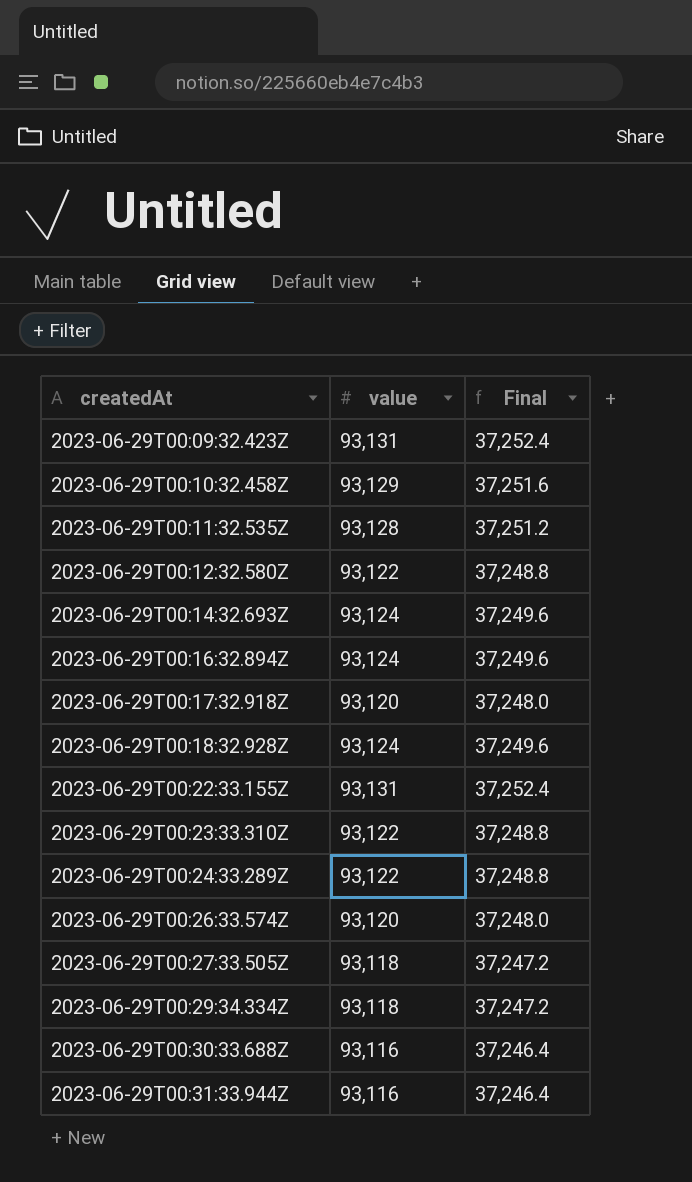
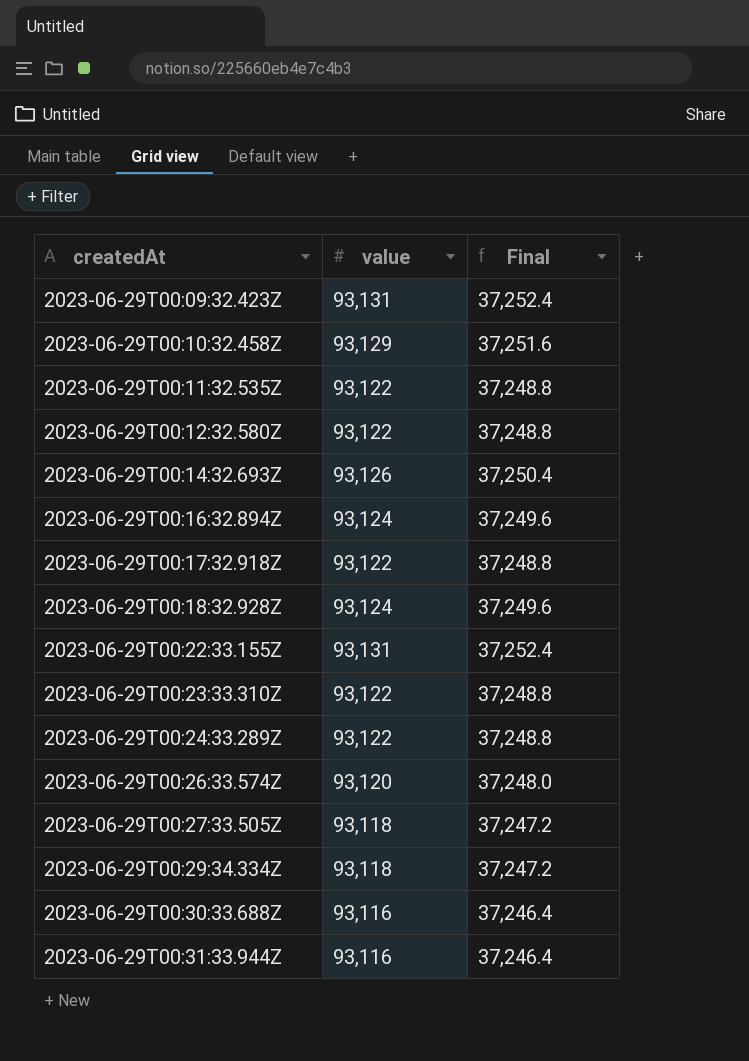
2023-06-29T00:11:32.535Z | value: 93,128 -> 93,122
2023-06-29T00:11:32.535Z | Final: 37,251.2 -> 37,248.8
2023-06-29T00:14:32.693Z | value: 93,124 -> 93,126
2023-06-29T00:14:32.693Z | Final: 37,249.6 -> 37,250.4
2023-06-29T00:17:32.918Z | value: 93,120 -> 93,122
2023-06-29T00:17:32.918Z | Final: 37,248.0 -> 37,248.8

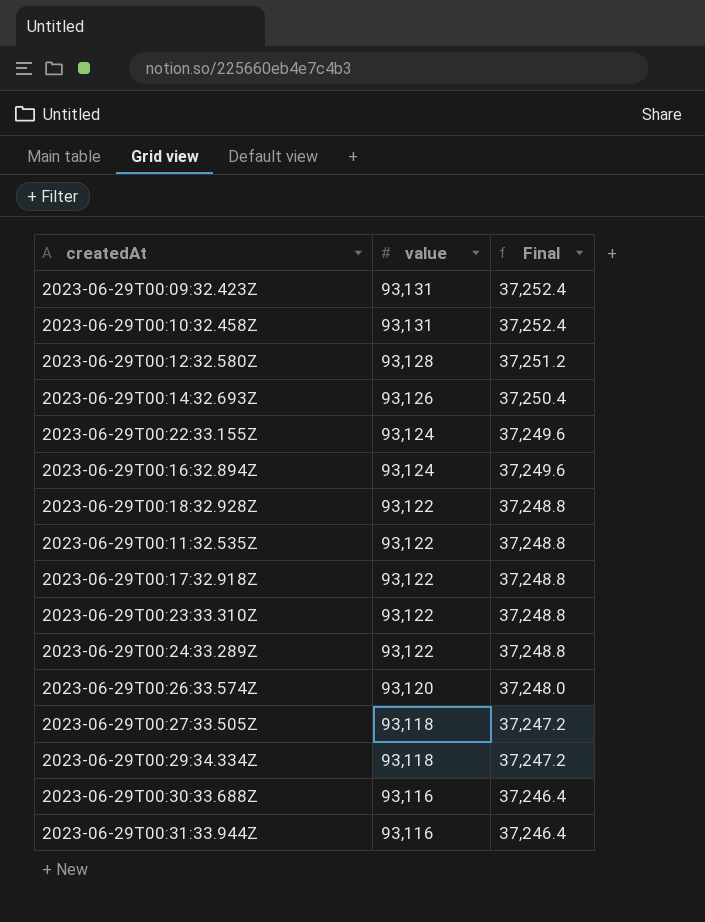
row order: createdAt ascending -> value descending
2023-06-29T00:10:32.458Z | value: 93,129 -> 93,131
2023-06-29T00:10:32.458Z | Final: 37,251.6 -> 37,252.4
2023-06-29T00:12:32.580Z | value: 93,122 -> 93,128
2023-06-29T00:12:32.580Z | Final: 37,248.8 -> 37,251.2
2023-06-29T00:22:33.155Z | value: 93,131 -> 93,124
2023-06-29T00:22:33.155Z | Final: 37,252.4 -> 37,249.6
2023-06-29T00:18:32.928Z | value: 93,124 -> 93,122
2023-06-29T00:18:32.928Z | Final: 37,249.6 -> 37,248.8

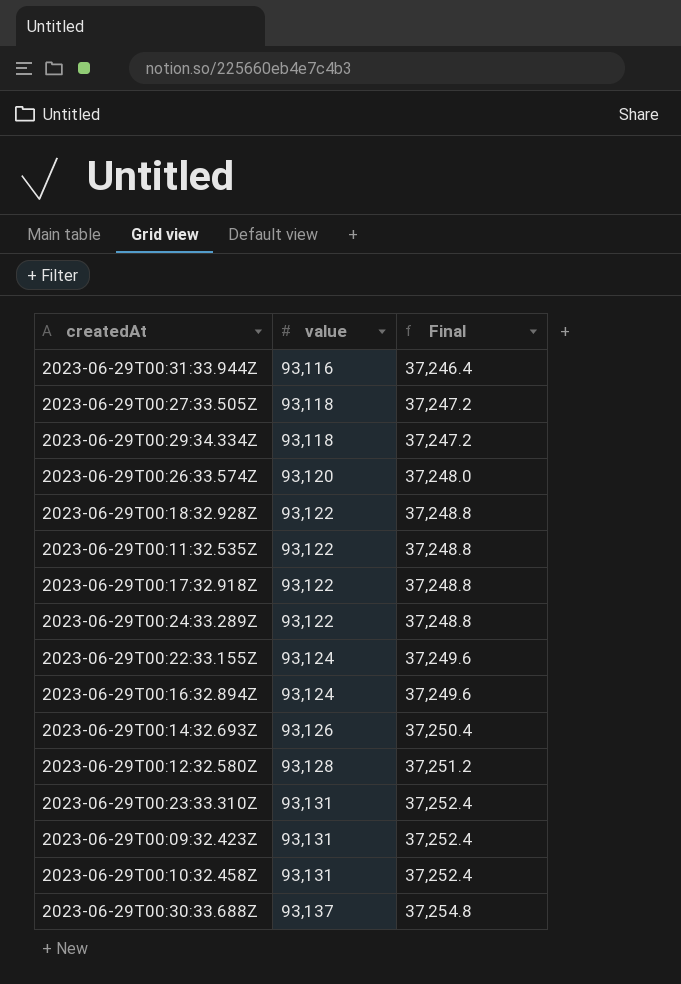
row order: value descending -> value ascending
2023-06-29T00:23:33.310Z | value: 93,122 -> 93,131
2023-06-29T00:23:33.310Z | Final: 37,248.8 -> 37,252.4
2023-06-29T00:30:33.688Z | value: 93,116 -> 93,137
2023-06-29T00:30:33.688Z | Final: 37,246.4 -> 37,254.8

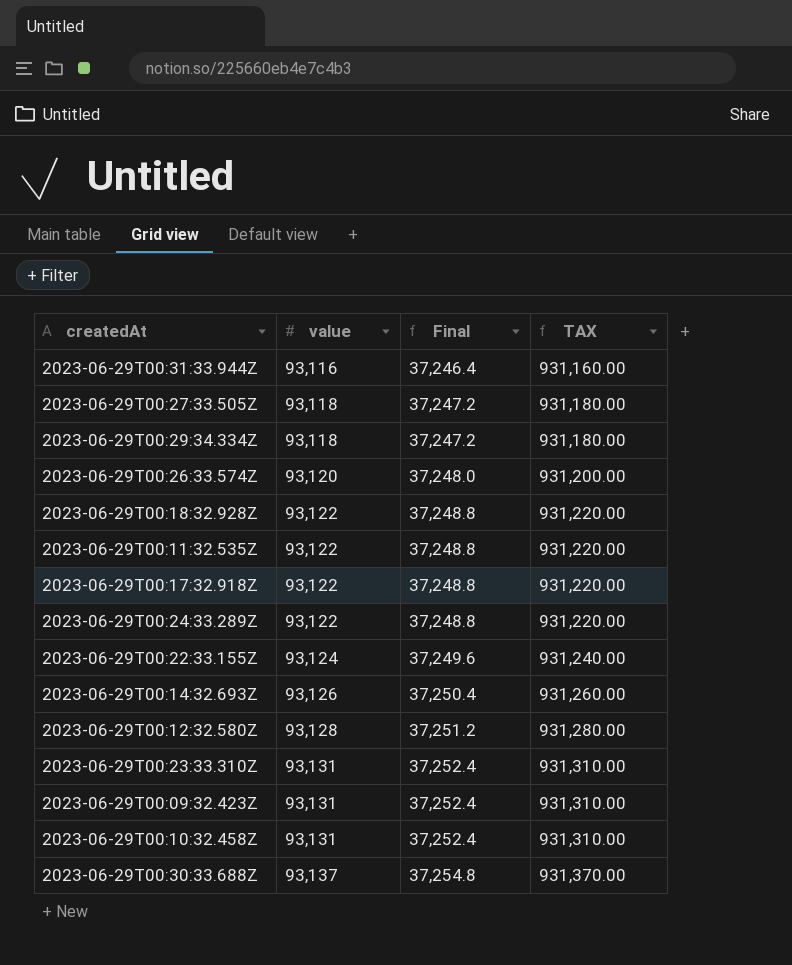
column TAX | formula: none -> [value] * 10
row 2023-06-29T00:16:32.894Z: 93,124 | 37,249.6 -> none

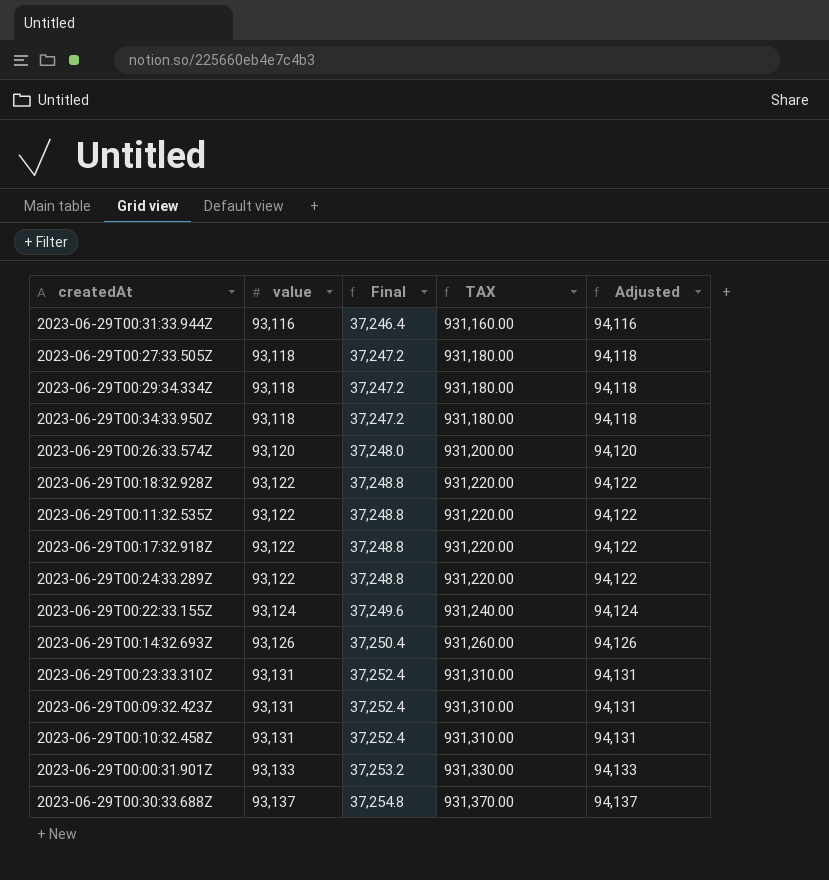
column Adjusted | formula: none -> [value] + 1000
row 2023-06-29T00:12:32.580Z: 93,128 | 37,251.2 | 931,280.00 -> none
row 2023-06-29T00:34:33.950Z: none -> 93,118 | 37,247.2 | 931,180.00 | 94,118
row 2023-06-29T00:00:31.901Z: none -> 93,133 | 37,253.2 | 931,330.00 | 94,133

